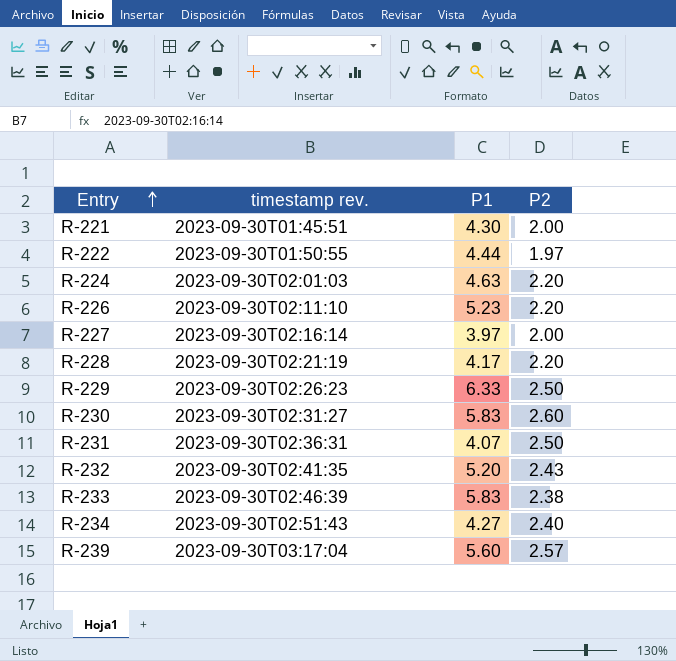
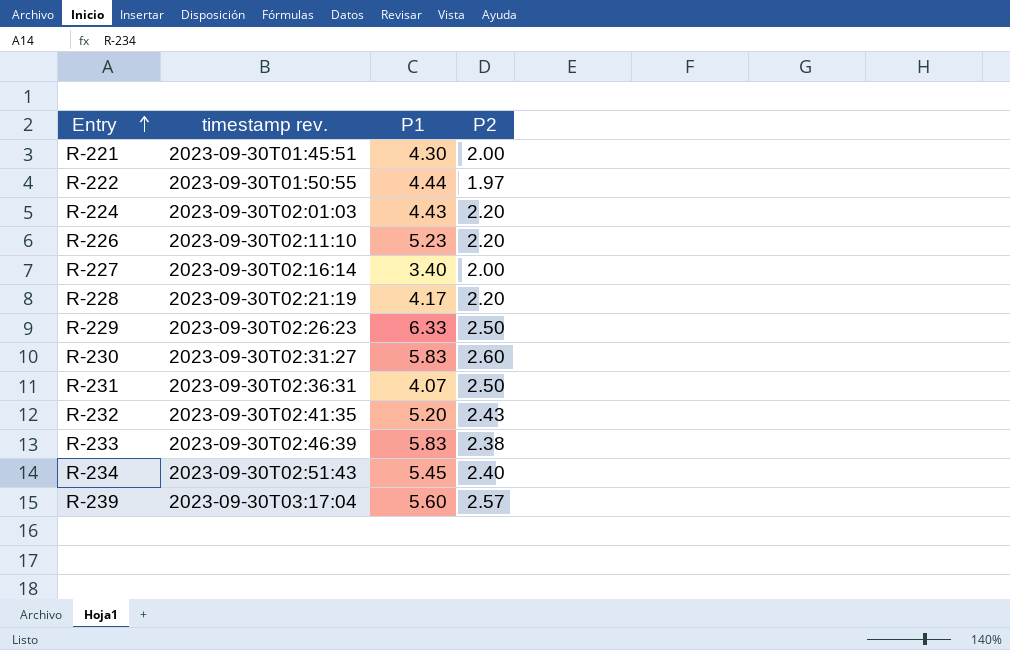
R-224 | P1: 4.63 -> 4.43
R-227 | P1: 3.97 -> 3.40
R-234 | P1: 4.27 -> 5.45

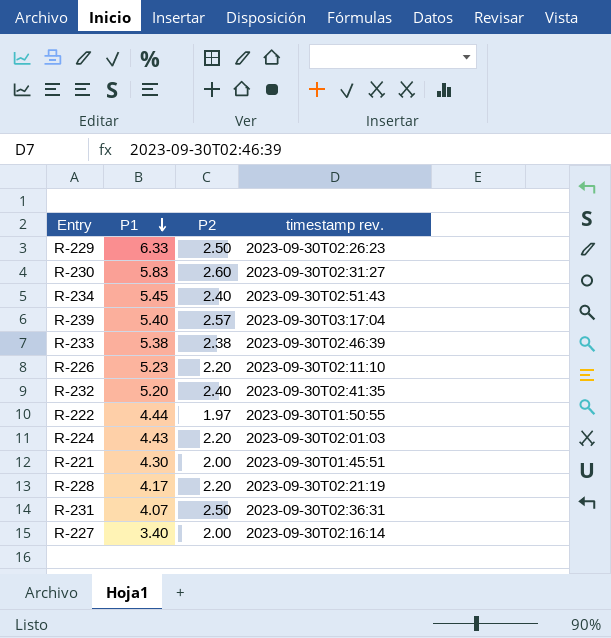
row order: Entry ascending -> P1 descending
column timestamp rev. | position: 2 -> 4
R-239 | P1: 5.60 -> 5.40
R-233 | P1: 5.83 -> 5.38
R-232 | P2: 2.43 -> 2.40

